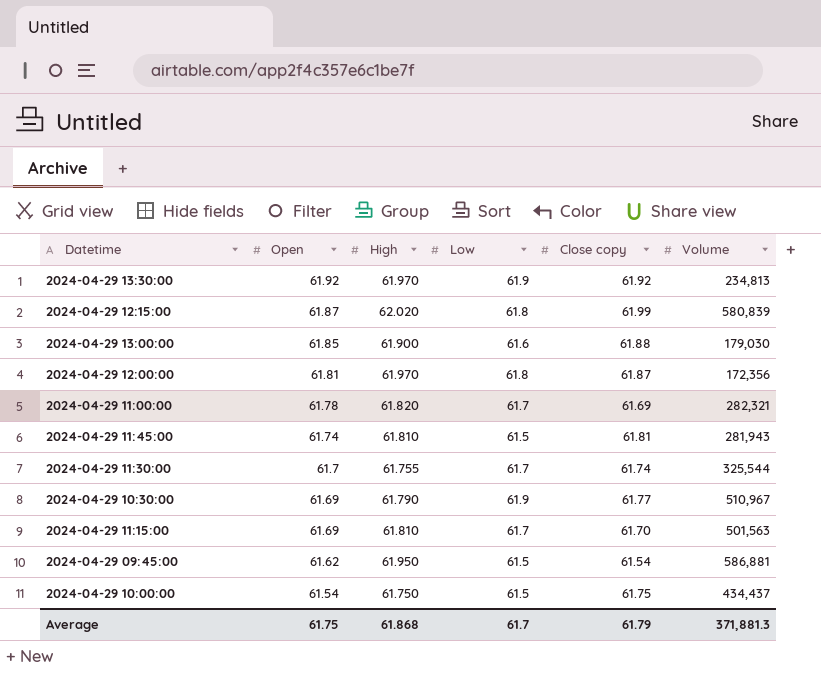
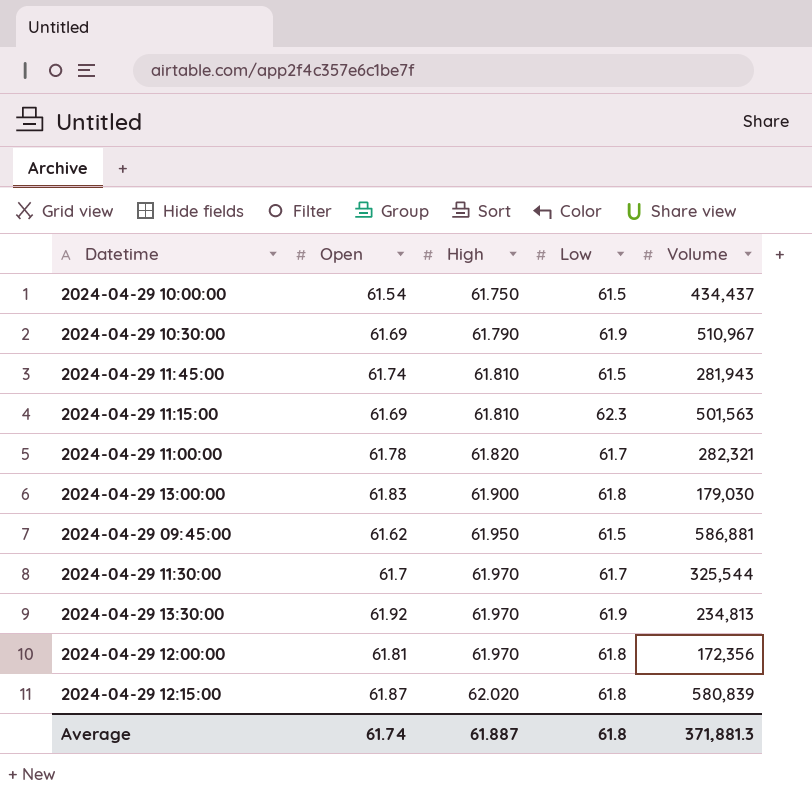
row order: Open descending -> High ascending
column Close copy | position: 5 -> none
2024-04-29 11:15:00 | Low: 61.7 -> 62.3
2024-04-29 13:00:00 | Open: 61.85 -> 61.83
2024-04-29 13:00:00 | Low: 61.6 -> 61.8
2024-04-29 11:30:00 | High: 61.755 -> 61.970
Average | Open: 61.75 -> 61.74
Average | High: 61.868 -> 61.887
Average | Low: 61.7 -> 61.8

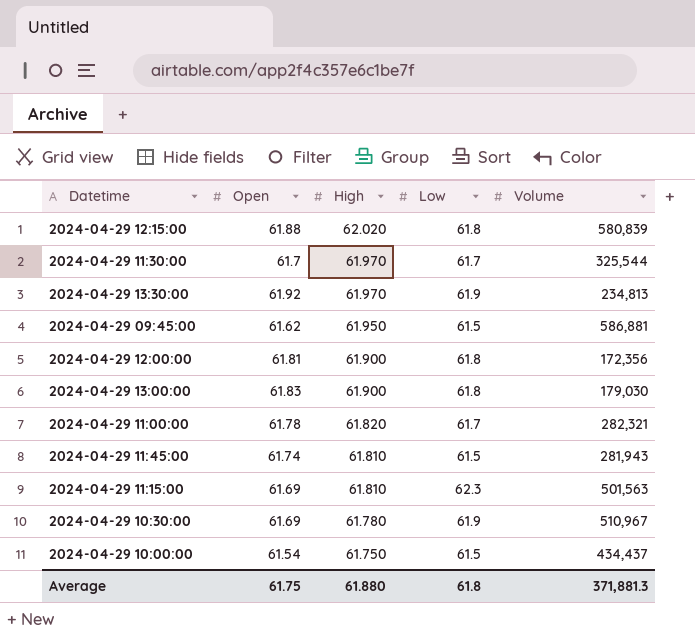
row order: High ascending -> High descending
2024-04-29 12:15:00 | Open: 61.87 -> 61.88
2024-04-29 12:00:00 | High: 61.970 -> 61.900
2024-04-29 10:30:00 | High: 61.790 -> 61.780
Average | Open: 61.74 -> 61.75
Average | High: 61.887 -> 61.880

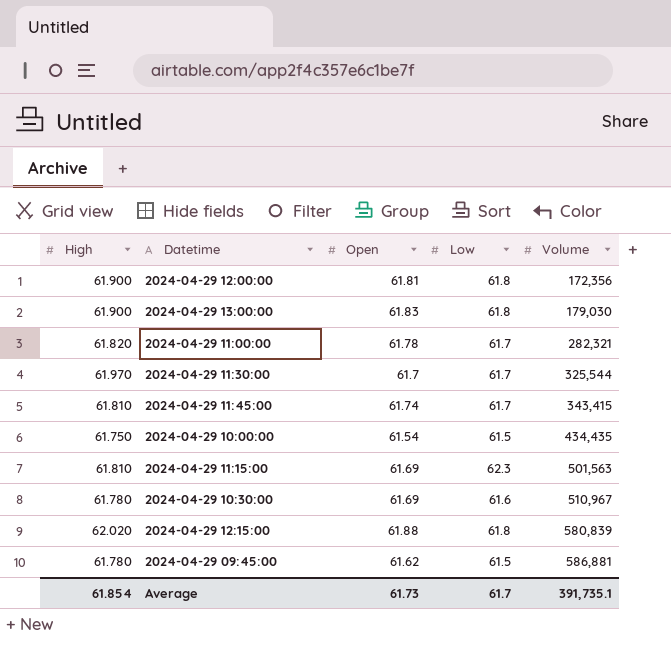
row order: High descending -> Volume ascending
column High | position: 3 -> 1
row 2024-04-29 13:30:00: 61.92 | 61.970 | 61.9 | 234,813 -> none
2024-04-29 11:45:00 | Low: 61.5 -> 61.7
2024-04-29 11:45:00 | Volume: 281,943 -> 343,415
2024-04-29 10:00:00 | Volume: 434,437 -> 434,435
2024-04-29 10:30:00 | Low: 61.9 -> 61.6
2024-04-29 09:45:00 | High: 61.950 -> 61.780
Average | High: 61.880 -> 61.854
Average | Open: 61.75 -> 61.73
Average | Low: 61.8 -> 61.7
Average | Volume: 371,881.3 -> 391,735.1

